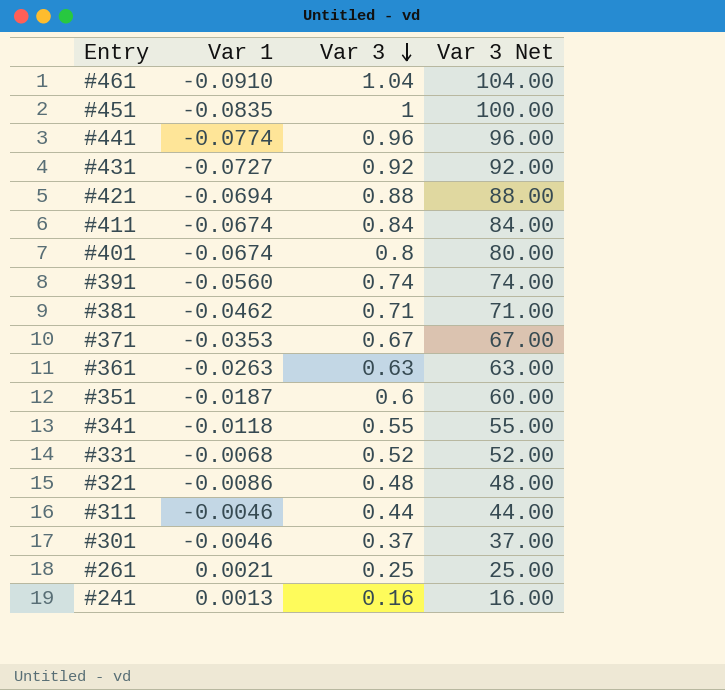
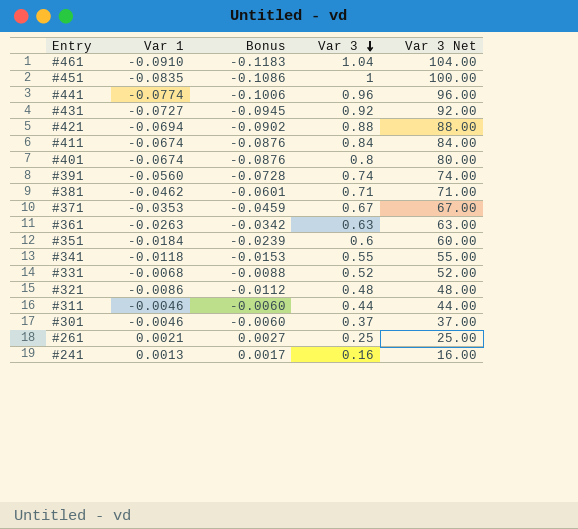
column Bonus | formula: none -> [Var 1] * 1.3
#351 | Var 1: -0.0187 -> -0.0184

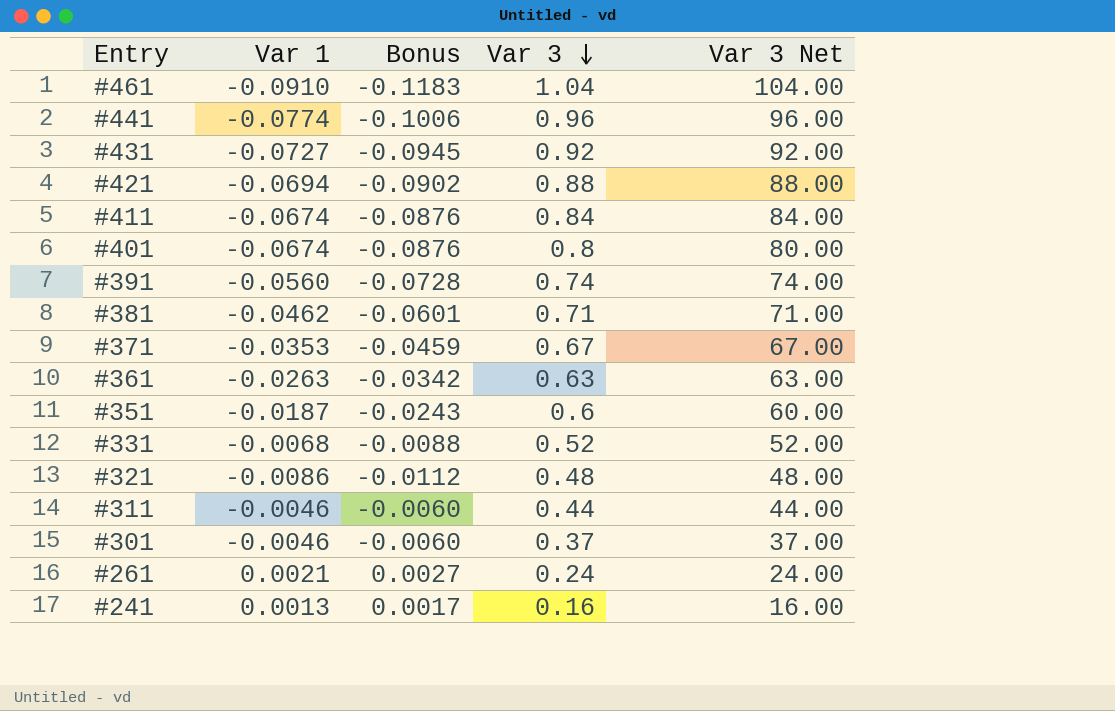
row #451: -0.0835 | -0.1086 | 1 | 100.00 -> none
row #341: -0.0118 | -0.0153 | 0.55 | 55.00 -> none
#351 | Var 1: -0.0184 -> -0.0187
#351 | Bonus: -0.0239 -> -0.0243
#261 | Var 3: 0.25 -> 0.24
#261 | Var 3 Net: 25.00 -> 24.00

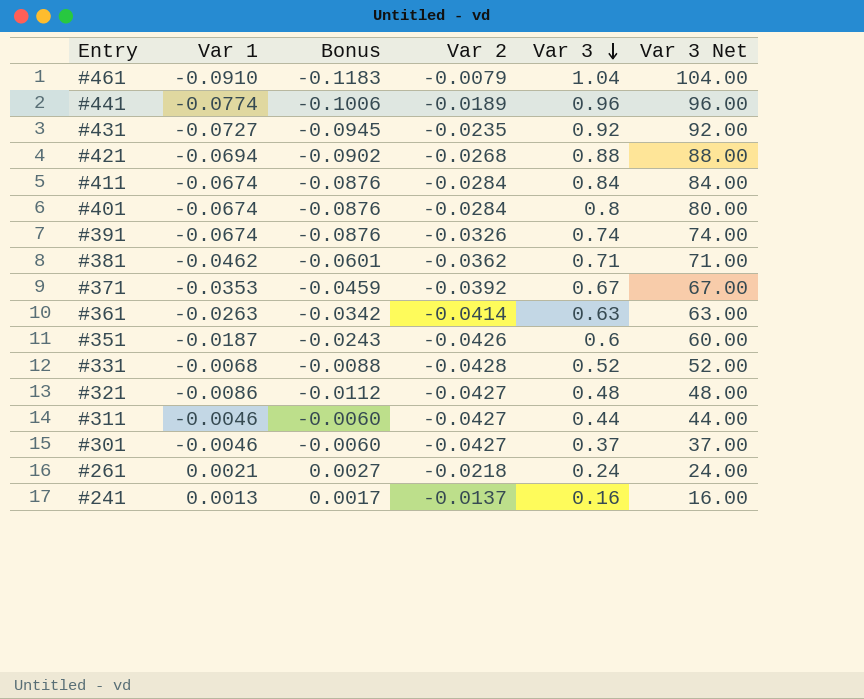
column Var 2 | position: none -> 4
#391 | Var 1: -0.0560 -> -0.0674
#391 | Bonus: -0.0728 -> -0.0876

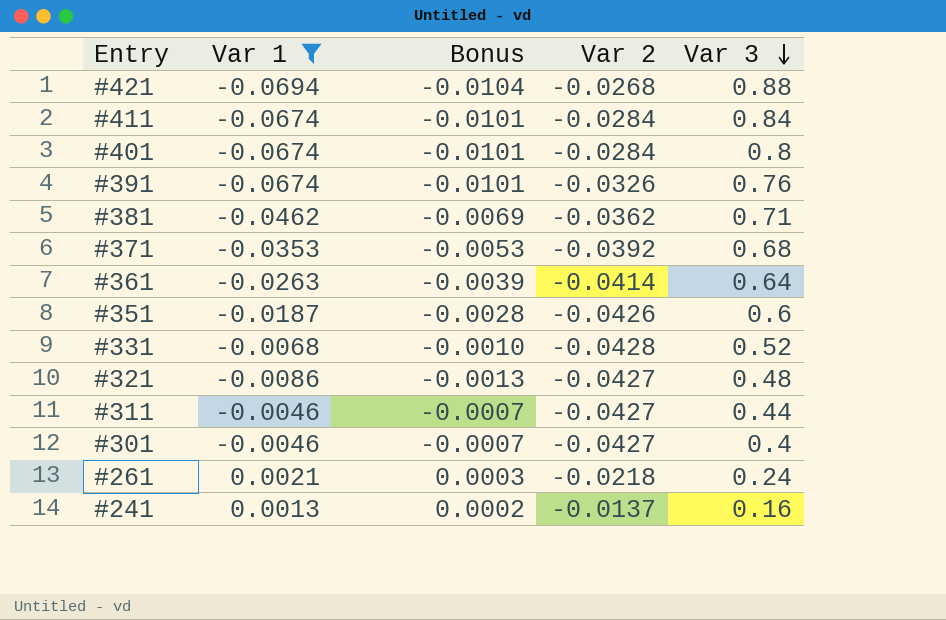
filter: none -> Var 1 >= -0.0694
column Var 3 Net | formula: [Var 3] * 100 -> none
column Bonus | formula: [Var 1] * 1.3 -> [Var 1] * 0.15
#391 | Var 3: 0.74 -> 0.76
#371 | Var 3: 0.67 -> 0.68
#361 | Var 3: 0.63 -> 0.64
#301 | Var 3: 0.37 -> 0.4

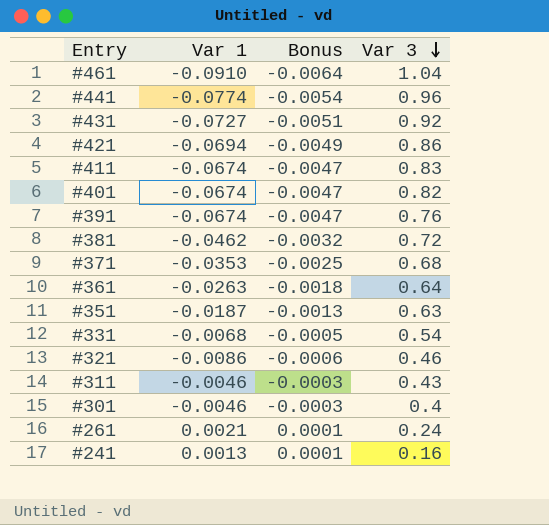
filter: Var 1 >= -0.0694 -> none
column Var 2 | position: 4 -> none
column Bonus | formula: [Var 1] * 0.15 -> [Var 1] * 0.07
#421 | Var 3: 0.88 -> 0.86
#411 | Var 3: 0.84 -> 0.83
#401 | Var 3: 0.8 -> 0.82
#381 | Var 3: 0.71 -> 0.72
#351 | Var 3: 0.6 -> 0.63
#331 | Var 3: 0.52 -> 0.54
#321 | Var 3: 0.48 -> 0.46
#311 | Var 3: 0.44 -> 0.43

